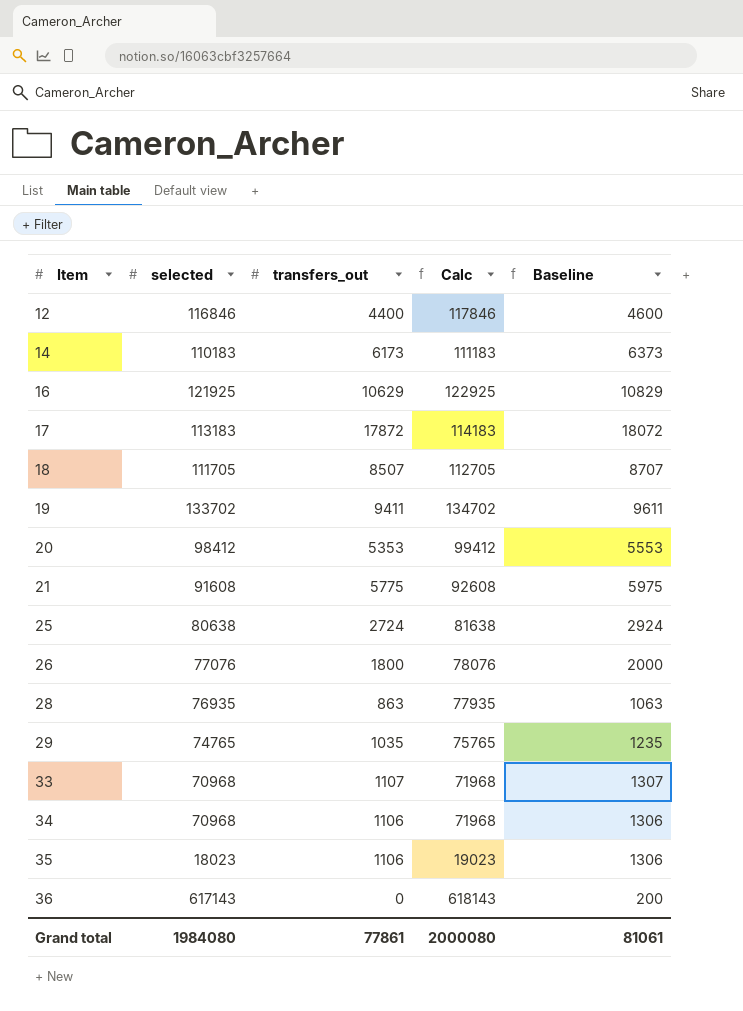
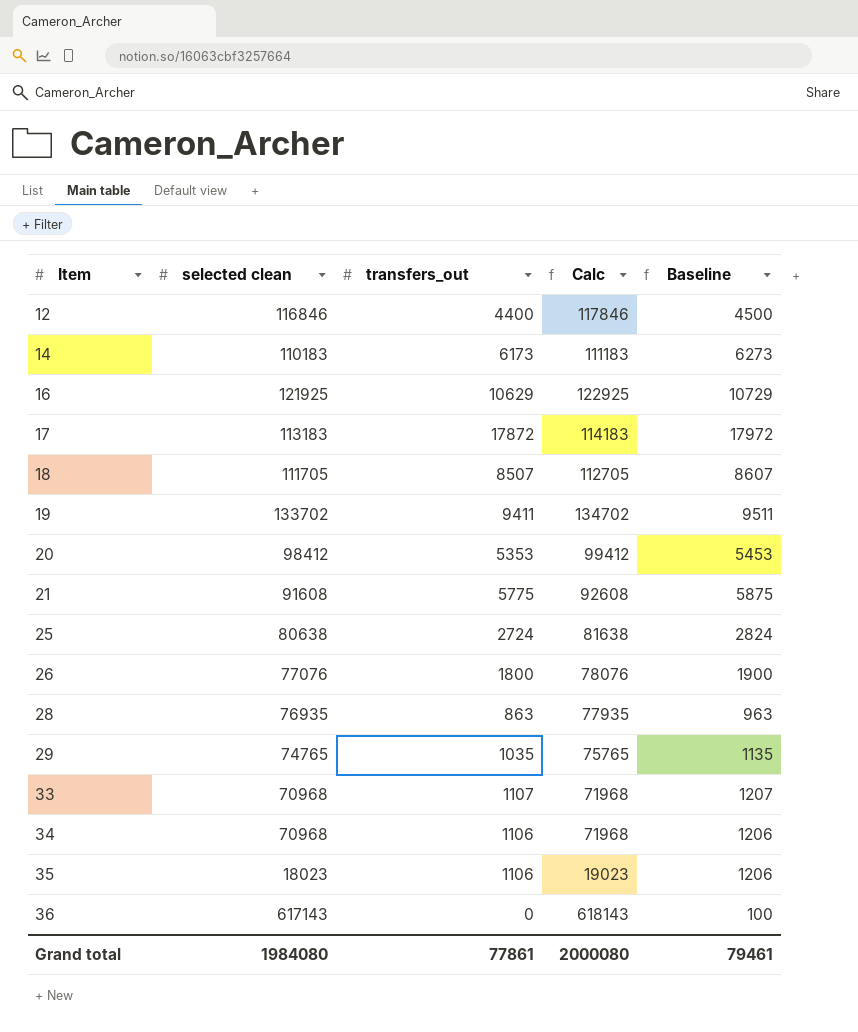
column name: selected -> selected clean
column Baseline | formula: [transfers_out] + 200 -> [transfers_out] + 100
Grand total | Baseline: 81061 -> 79461

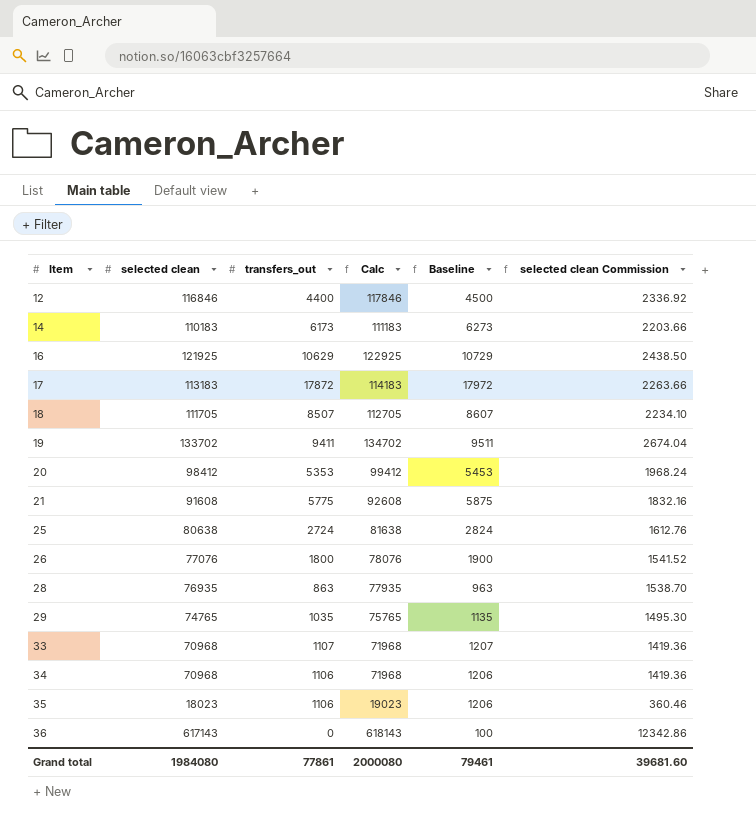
column selected clean Commission | formula: none -> [selected clean] * 0.02

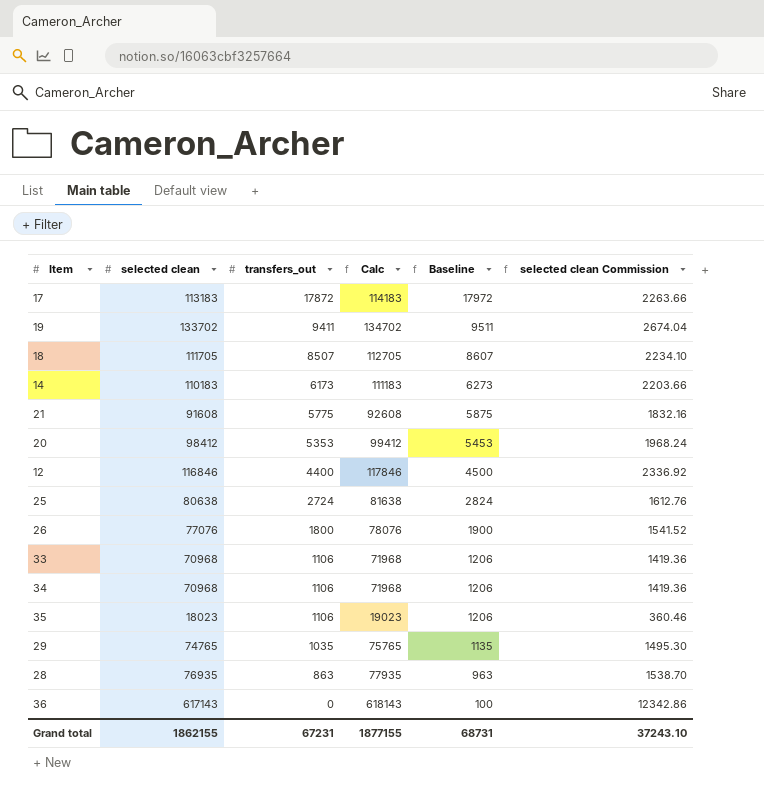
row order: Item ascending -> transfers_out descending
row 16: 121925 | 10629 | 122925 | 10729 | 2438.50 -> none
33 | transfers_out: 1107 -> 1106
33 | Baseline: 1207 -> 1206
Grand total | selected clean: 1984080 -> 1862155
Grand total | transfers_out: 77861 -> 67231
Grand total | Calc: 2000080 -> 1877155
Grand total | Baseline: 79461 -> 68731
Grand total | selected clean Commission: 39681.60 -> 37243.10

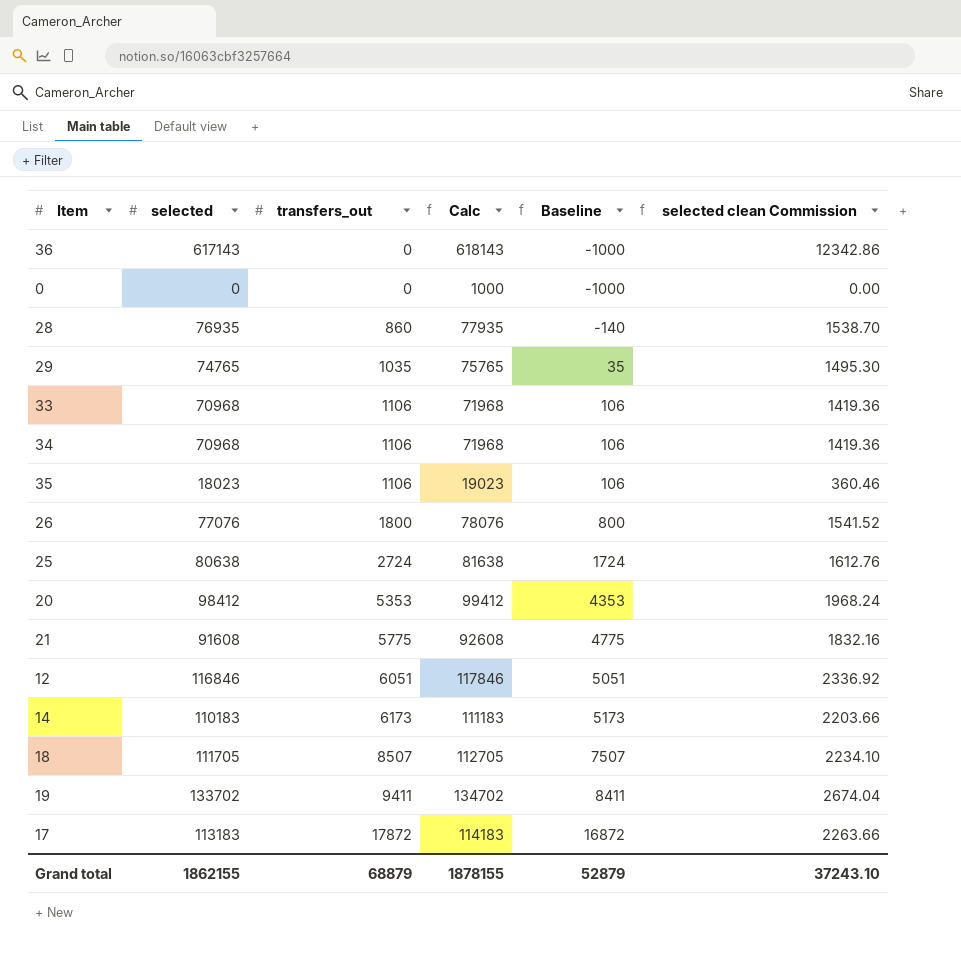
row order: transfers_out descending -> transfers_out ascending
column name: selected clean -> selected
column Baseline | formula: [transfers_out] + 100 -> [transfers_out] - 1000
row 0: none -> 0 | 0 | 1000 | -1000 | 0.00
28 | transfers_out: 863 -> 860
12 | transfers_out: 4400 -> 6051
Grand total | transfers_out: 67231 -> 68879
Grand total | Calc: 1877155 -> 1878155
Grand total | Baseline: 68731 -> 52879

